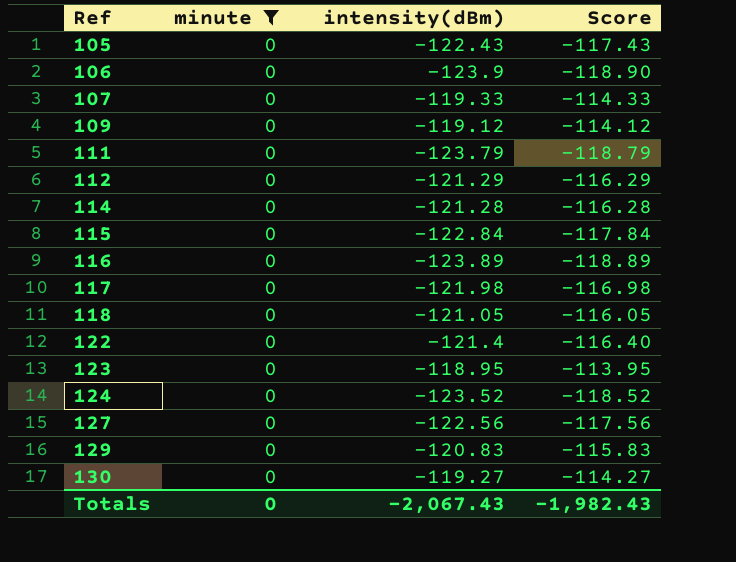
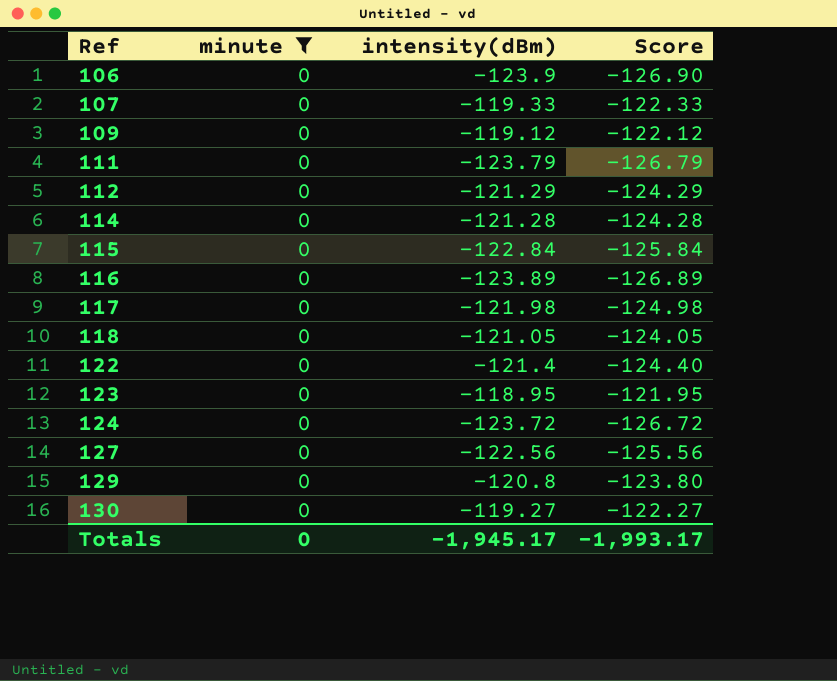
column Score | formula: [intensity(dBm)] + 5 -> [intensity(dBm)] - 3
row 105: 0 | -122.43 | -117.43 -> none
124 | intensity(dBm): -123.52 -> -123.72
129 | intensity(dBm): -120.83 -> -120.8
Totals | intensity(dBm): -2,067.43 -> -1,945.17
Totals | Score: -1,982.43 -> -1,993.17

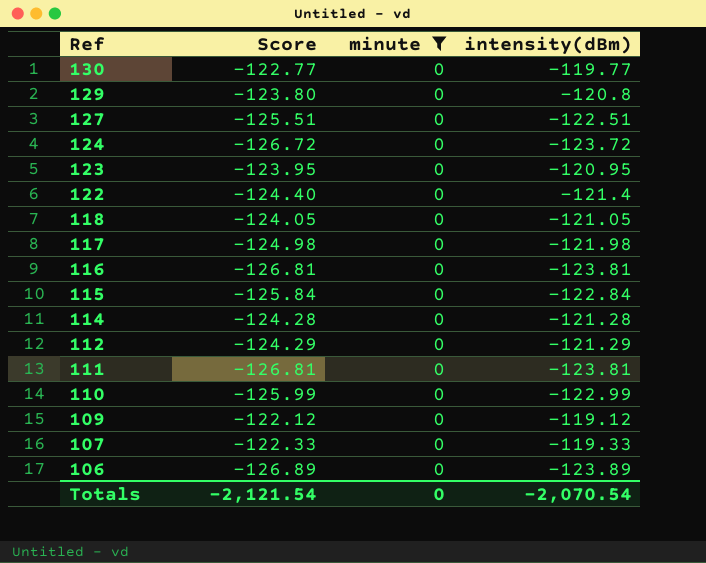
row order: Ref ascending -> Ref descending
column Score | position: 4 -> 2
130 | Score: -122.27 -> -122.77
130 | intensity(dBm): -119.27 -> -119.77
127 | Score: -125.56 -> -125.51
127 | intensity(dBm): -122.56 -> -122.51
123 | Score: -121.95 -> -123.95
123 | intensity(dBm): -118.95 -> -120.95
116 | Score: -126.89 -> -126.81
116 | intensity(dBm): -123.89 -> -123.81
111 | Score: -126.79 -> -126.81
111 | intensity(dBm): -123.79 -> -123.81
row 110: none -> -125.99 | 0 | -122.99
106 | Score: -126.90 -> -126.89
106 | intensity(dBm): -123.9 -> -123.89
Totals | Score: -1,993.17 -> -2,121.54
Totals | intensity(dBm): -1,945.17 -> -2,070.54

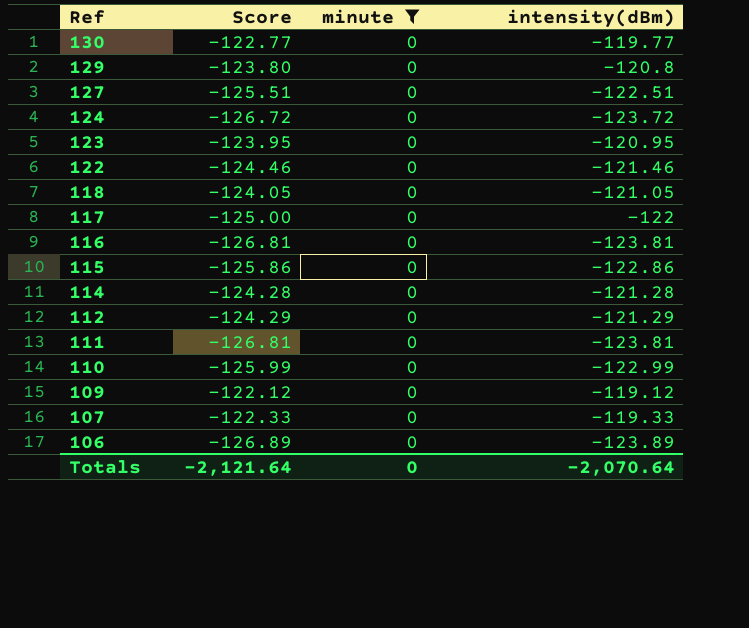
122 | Score: -124.40 -> -124.46
122 | intensity(dBm): -121.4 -> -121.46
117 | Score: -124.98 -> -125.00
117 | intensity(dBm): -121.98 -> -122
115 | Score: -125.84 -> -125.86
115 | intensity(dBm): -122.84 -> -122.86
Totals | Score: -2,121.54 -> -2,121.64
Totals | intensity(dBm): -2,070.54 -> -2,070.64

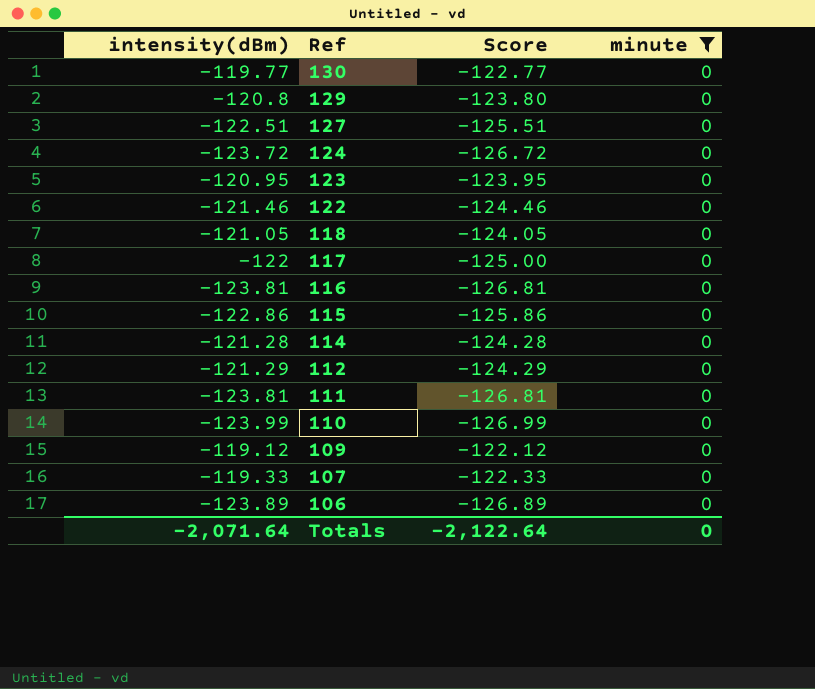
column intensity(dBm) | position: 4 -> 1
110 | intensity(dBm): -122.99 -> -123.99
110 | Score: -125.99 -> -126.99
Totals | intensity(dBm): -2,070.64 -> -2,071.64
Totals | Score: -2,121.64 -> -2,122.64

